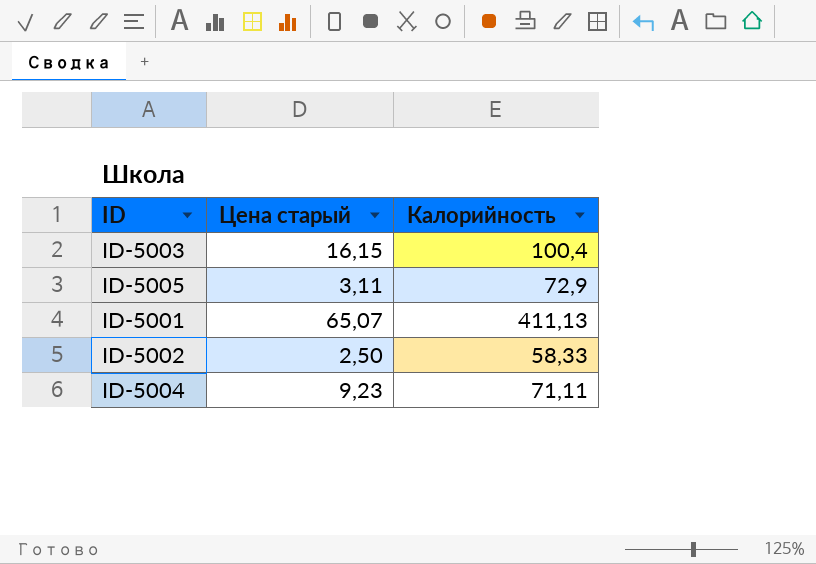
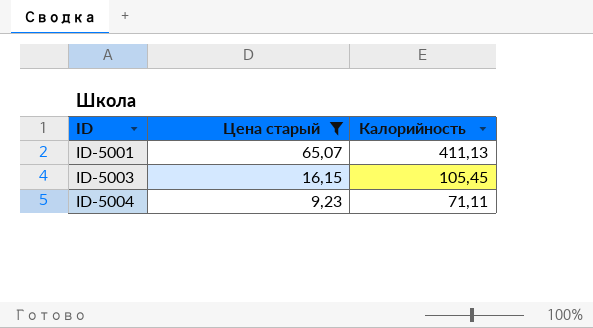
filter: none -> Цена старый >= 9,23
row order: none -> ID ascending
ID-5003 | Калорийность: 100,4 -> 105,45

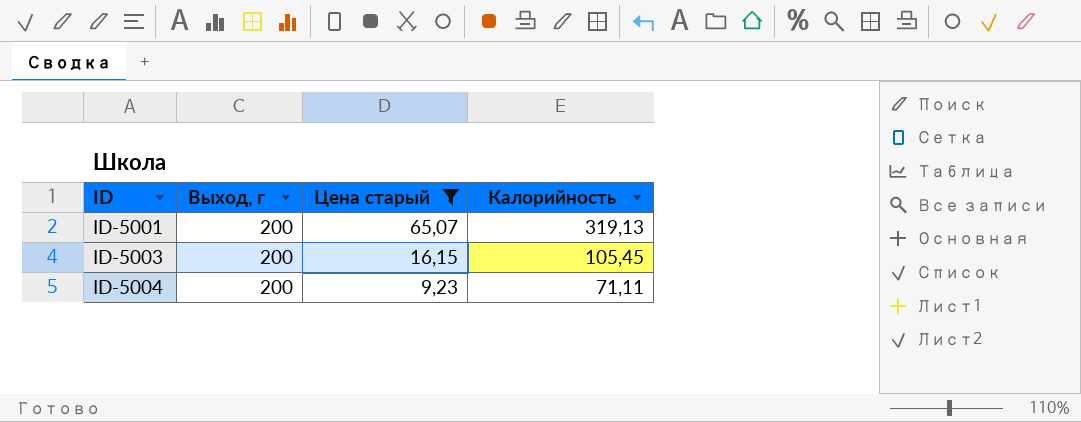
column Выход, г | position: none -> 2
ID-5001 | Калорийность: 411,13 -> 319,13

